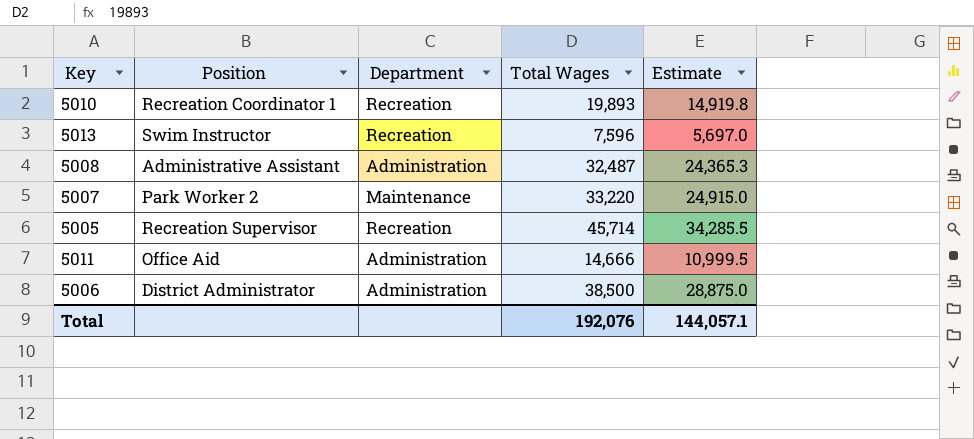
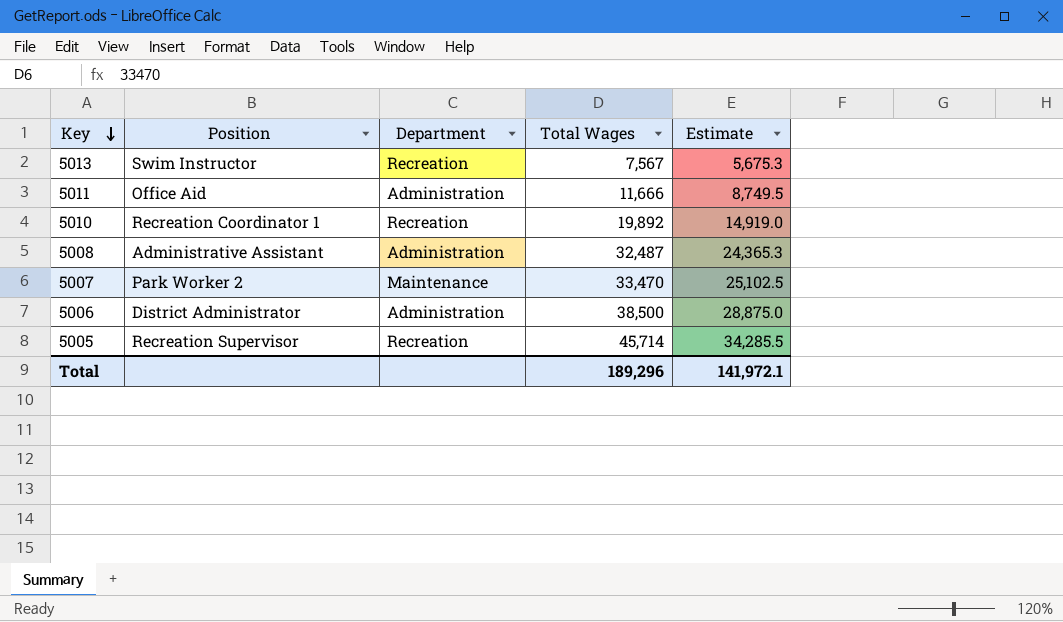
row order: none -> Key descending
5013 | Total Wages: 7,596 -> 7,567
5013 | Estimate: 5,697.0 -> 5,675.3
5011 | Total Wages: 14,666 -> 11,666
5011 | Estimate: 10,999.5 -> 8,749.5
5010 | Total Wages: 19,893 -> 19,892
5010 | Estimate: 14,919.8 -> 14,919.0
5007 | Total Wages: 33,220 -> 33,470
5007 | Estimate: 24,915.0 -> 25,102.5
Total | Total Wages: 192,076 -> 189,296
Total | Estimate: 144,057.1 -> 141,972.1

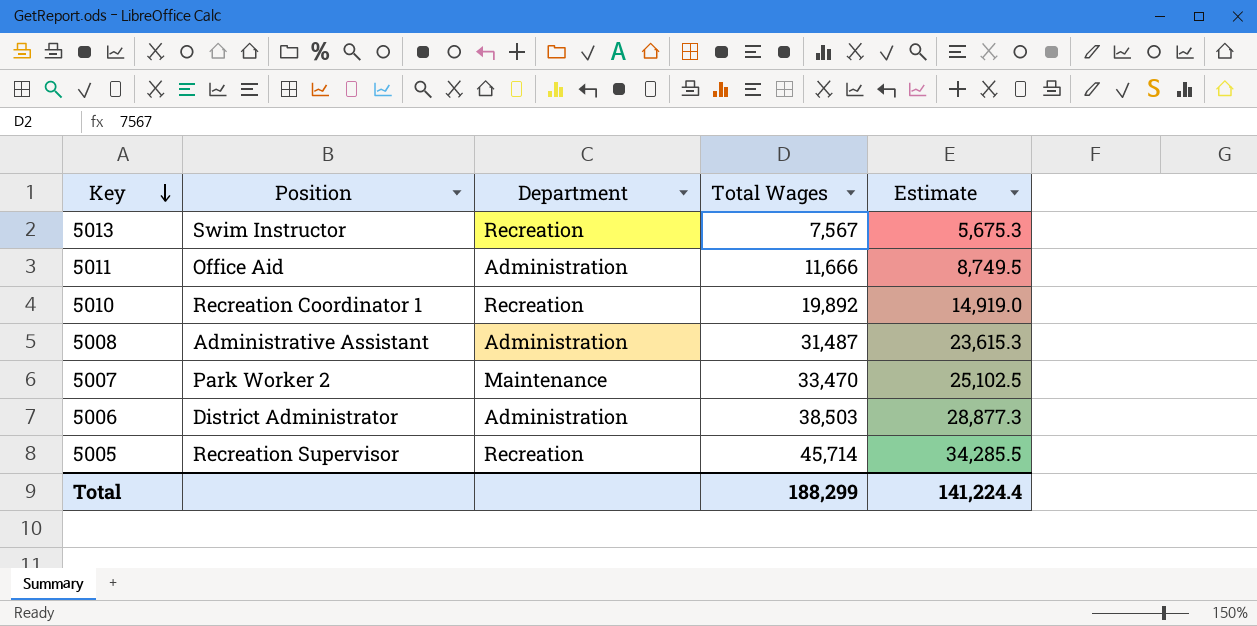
5008 | Total Wages: 32,487 -> 31,487
5008 | Estimate: 24,365.3 -> 23,615.3
5006 | Total Wages: 38,500 -> 38,503
5006 | Estimate: 28,875.0 -> 28,877.3
Total | Total Wages: 189,296 -> 188,299
Total | Estimate: 141,972.1 -> 141,224.4

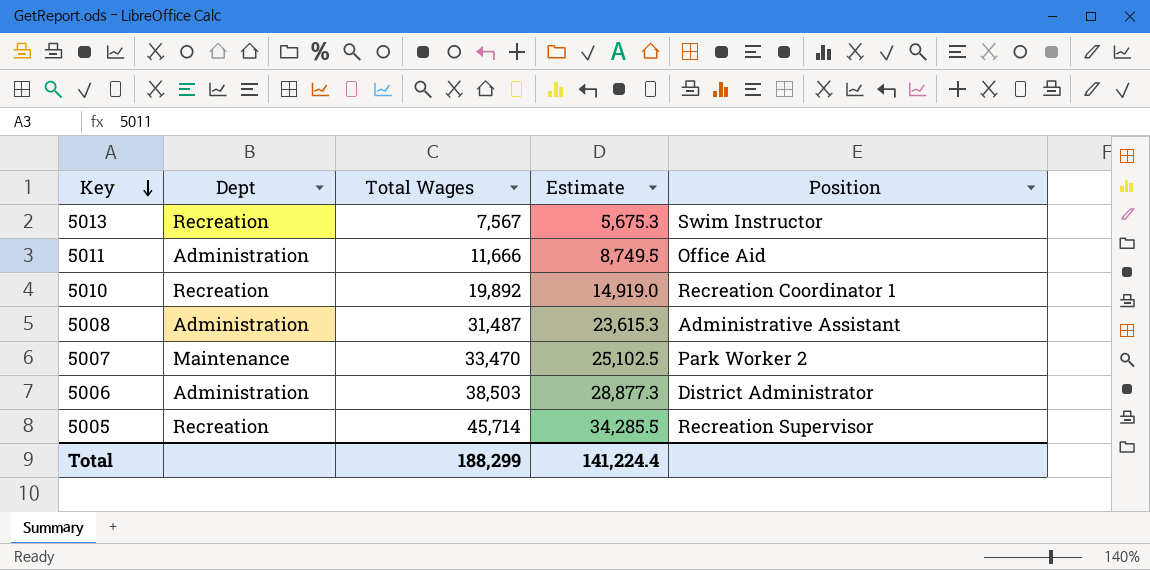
column name: Department -> Dept
column Position | position: 2 -> 5

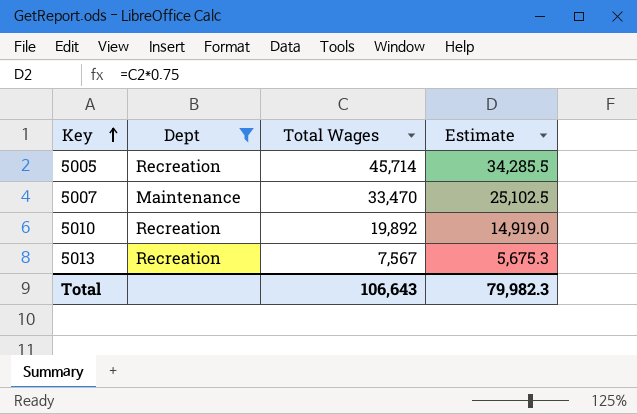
filter: none -> Dept != Administration
row order: Key descending -> Key ascending
column Position | position: 5 -> none
Total | Total Wages: 188,299 -> 106,643
Total | Estimate: 141,224.4 -> 79,982.3

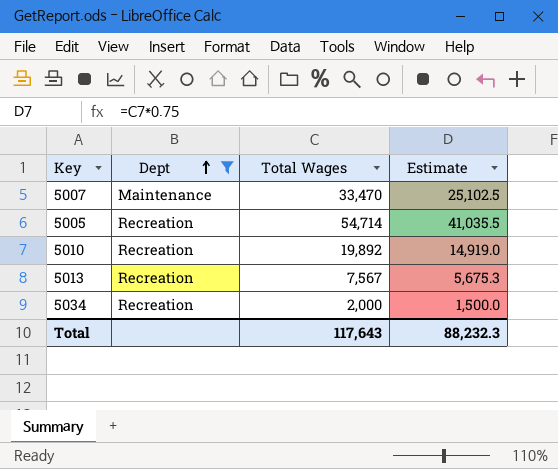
row order: Key ascending -> Dept ascending
5005 | Total Wages: 45,714 -> 54,714
5005 | Estimate: 34,285.5 -> 41,035.5
row 5034: none -> Recreation | 2,000 | 1,500.0
Total | Total Wages: 106,643 -> 117,643
Total | Estimate: 79,982.3 -> 88,232.3

